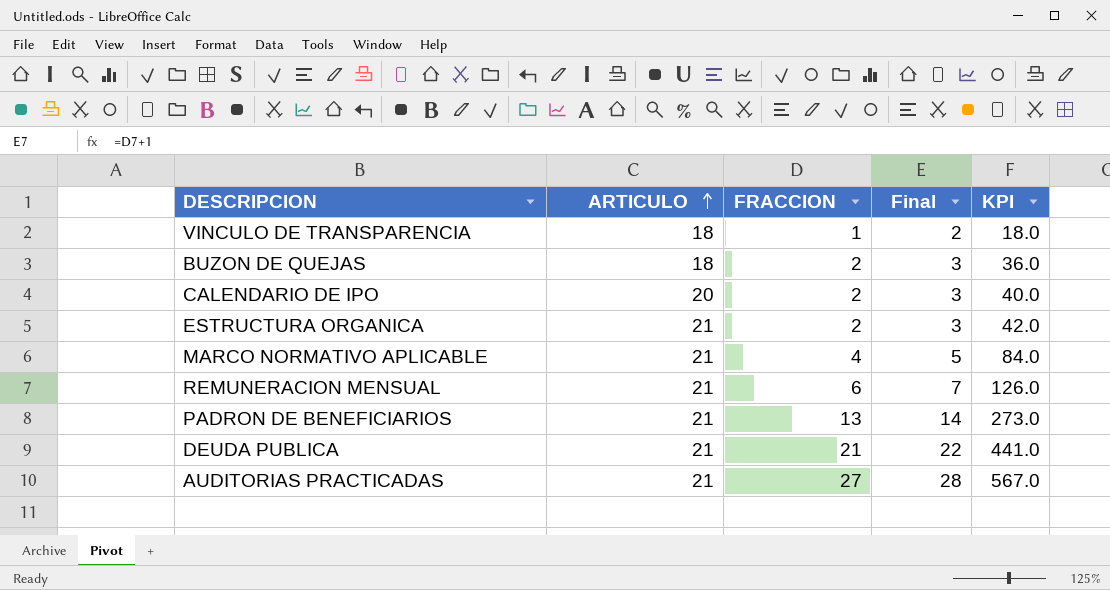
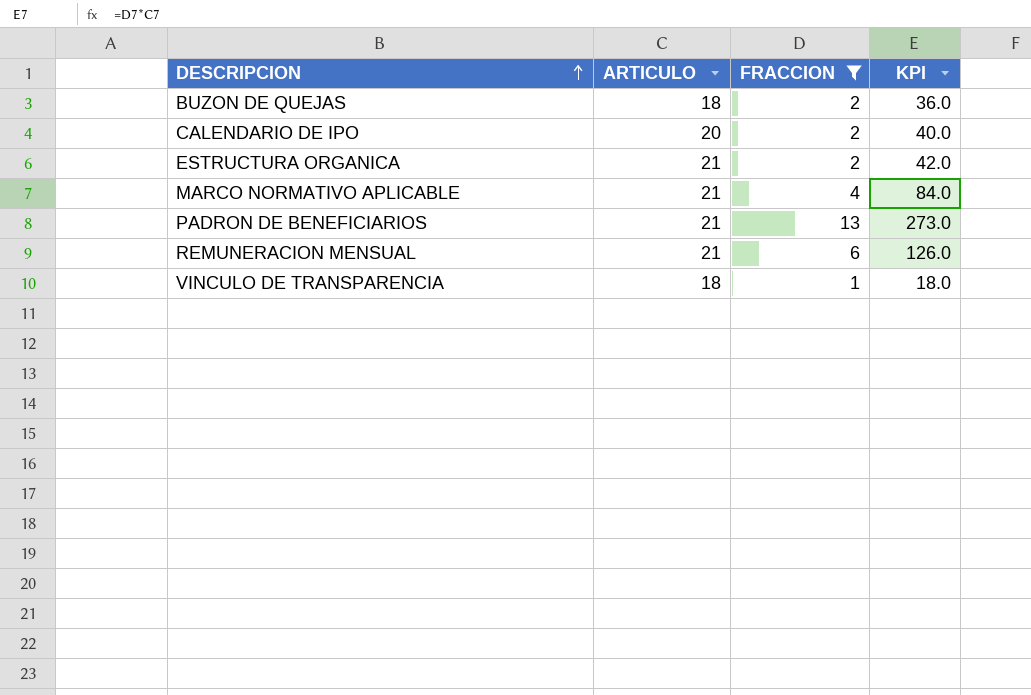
filter: none -> FRACCION <= 13
row order: ARTICULO ascending -> DESCRIPCION ascending
column Final | formula: [FRACCION] + 1 -> none

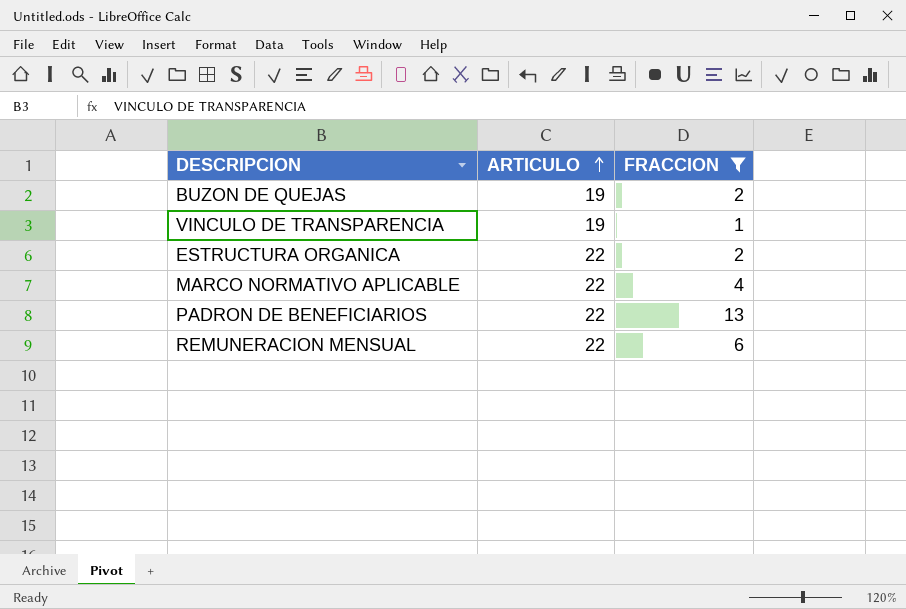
row order: DESCRIPCION ascending -> ARTICULO ascending
column KPI | formula: [ARTICULO] * [FRACCION] -> none
row CALENDARIO DE IPO: 20 | 2 | 40.0 -> none
BUZON DE QUEJAS | ARTICULO: 18 -> 19
VINCULO DE TRANSPARENCIA | ARTICULO: 18 -> 19
ESTRUCTURA ORGANICA | ARTICULO: 21 -> 22
MARCO NORMATIVO APLICABLE | ARTICULO: 21 -> 22
PADRON DE BENEFICIARIOS | ARTICULO: 21 -> 22
REMUNERACION MENSUAL | ARTICULO: 21 -> 22

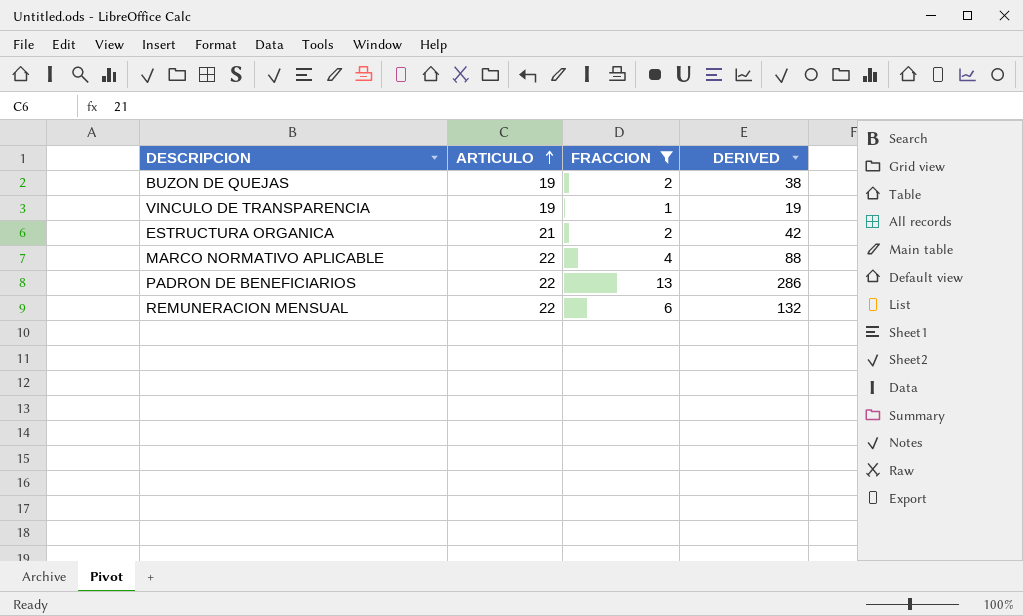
column DERIVED | formula: none -> [ARTICULO] * [FRACCION]
ESTRUCTURA ORGANICA | ARTICULO: 22 -> 21

